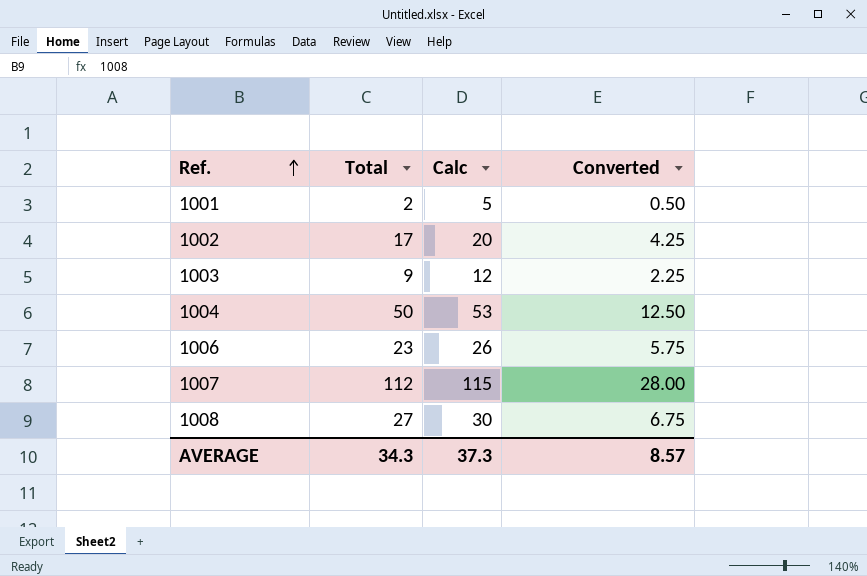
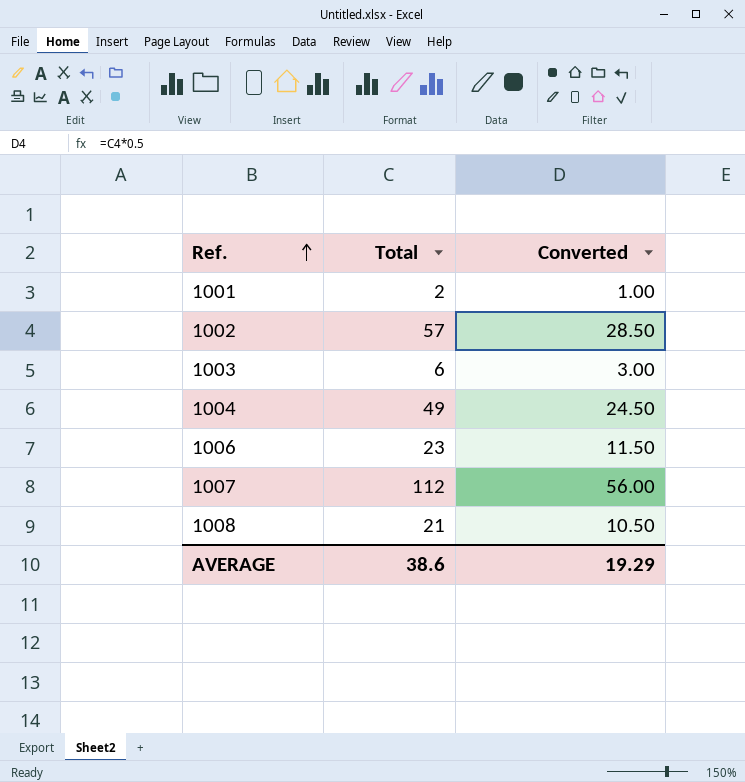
column Calc | formula: [Total] + 3 -> none
column Converted | formula: [Total] * 0.25 -> [Total] * 0.5
1002 | Total: 17 -> 57
1003 | Total: 9 -> 6
1004 | Total: 50 -> 49
1008 | Total: 27 -> 21
AVERAGE | Total: 34.3 -> 38.6
AVERAGE | Converted: 8.57 -> 19.29

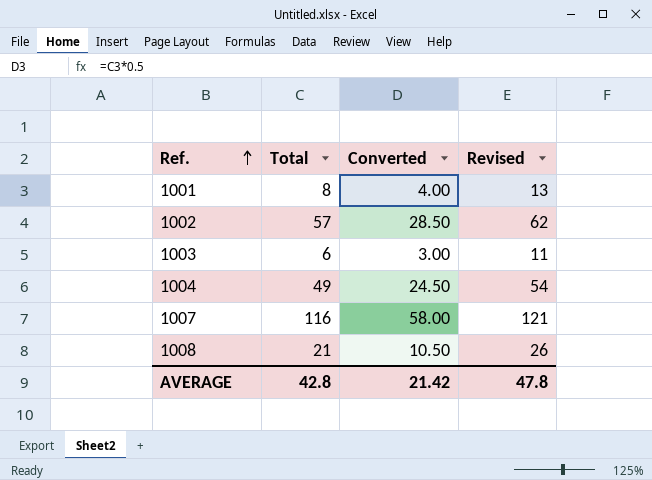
column Revised | formula: none -> [Total] + 5
row 1006: 23 | 11.50 -> none
1001 | Total: 2 -> 8
1001 | Converted: 1.00 -> 4.00
1007 | Total: 112 -> 116
1007 | Converted: 56.00 -> 58.00
AVERAGE | Total: 38.6 -> 42.8
AVERAGE | Converted: 19.29 -> 21.42

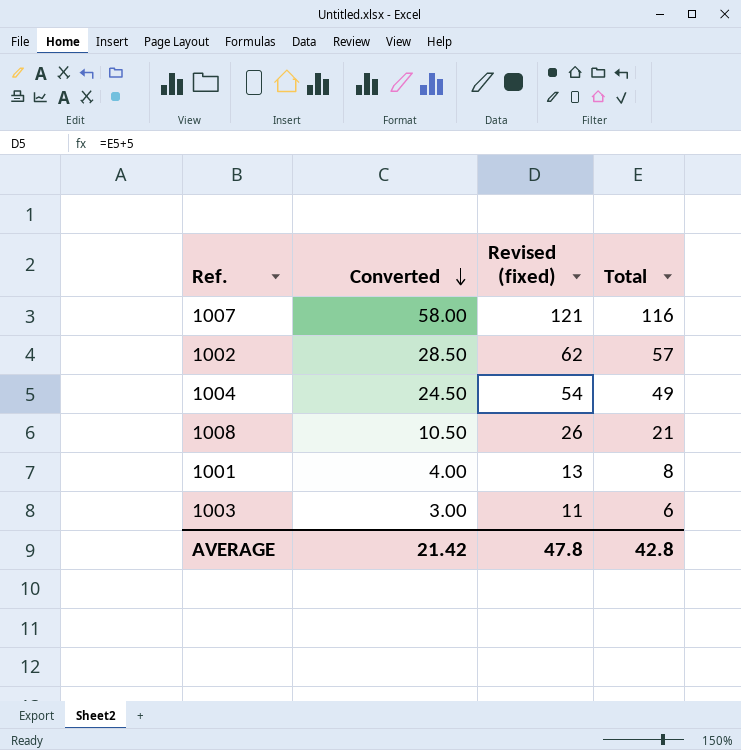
row order: Ref. ascending -> Converted descending
column name: Revised -> Revised (fixed)
column Total | position: 2 -> 4

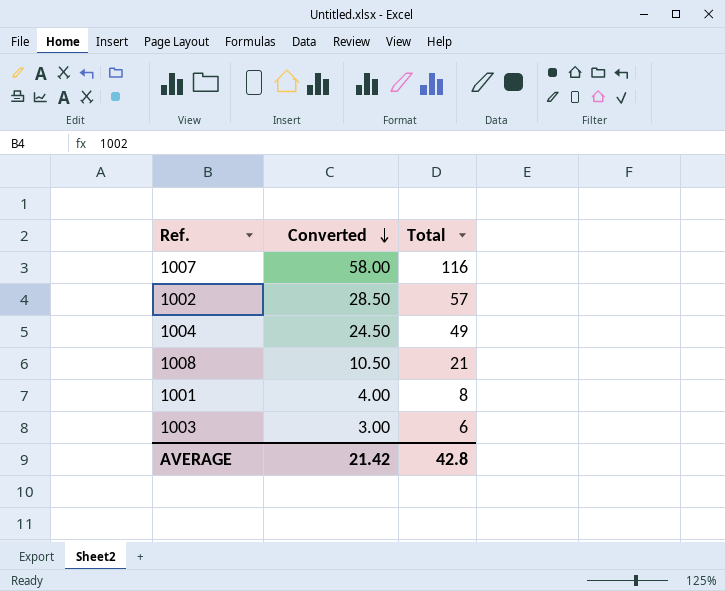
column Revised (fixed) | formula: [Total] + 5 -> none

